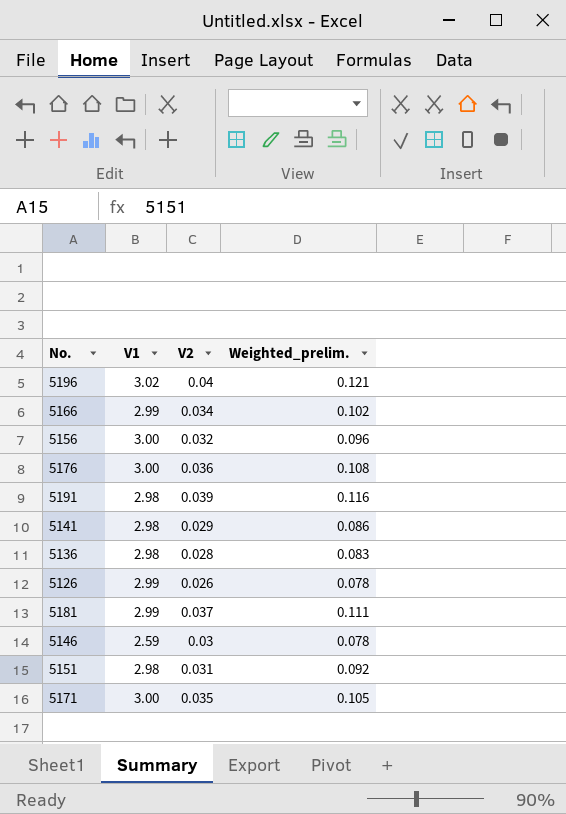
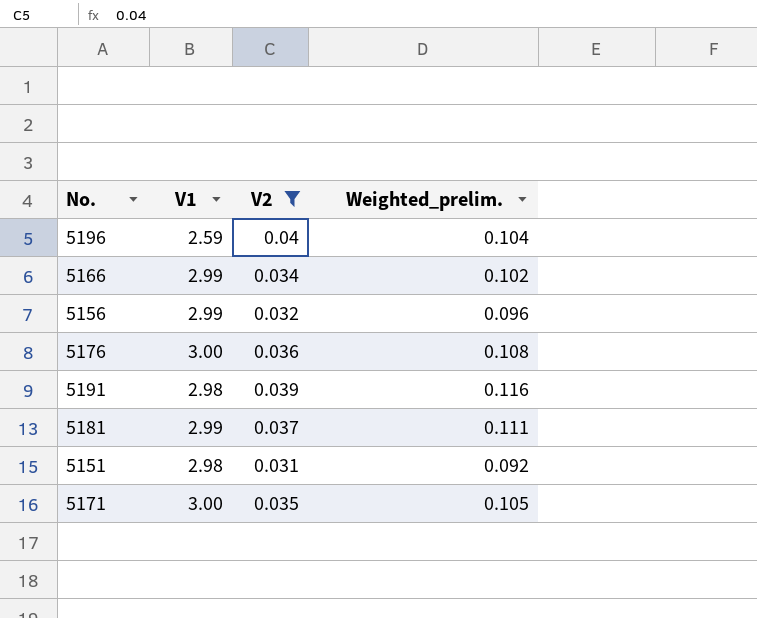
filter: none -> V2 >= 0.031
5196 | V1: 3.02 -> 2.59
5196 | Weighted_prelim.: 0.121 -> 0.104
5156 | V1: 3.00 -> 2.99

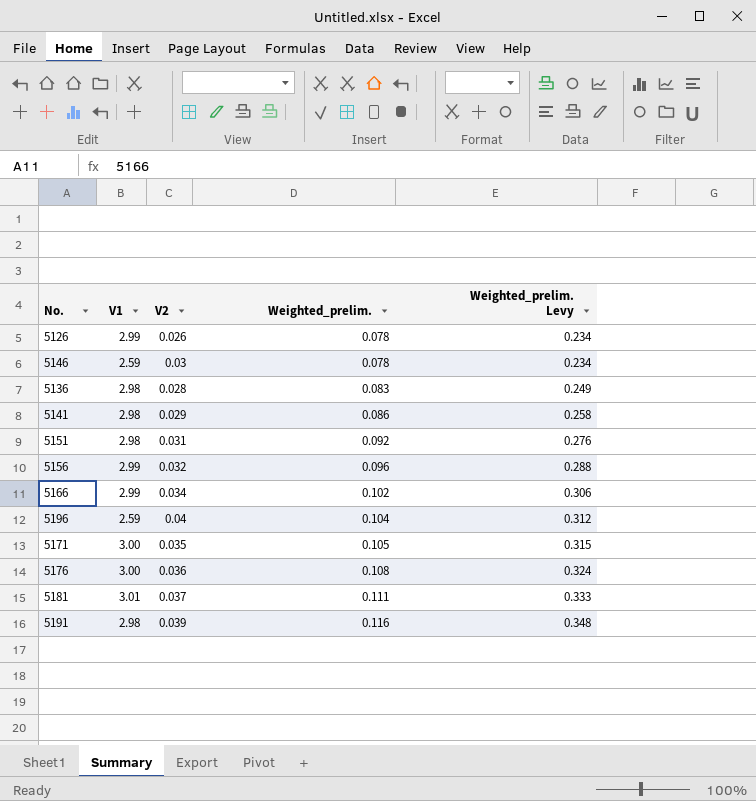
filter: V2 >= 0.031 -> none
row order: none -> Weighted_prelim. ascending
column Weighted_prelim. Levy | formula: none -> [Weighted_prelim.] * 3
5181 | V1: 2.99 -> 3.01

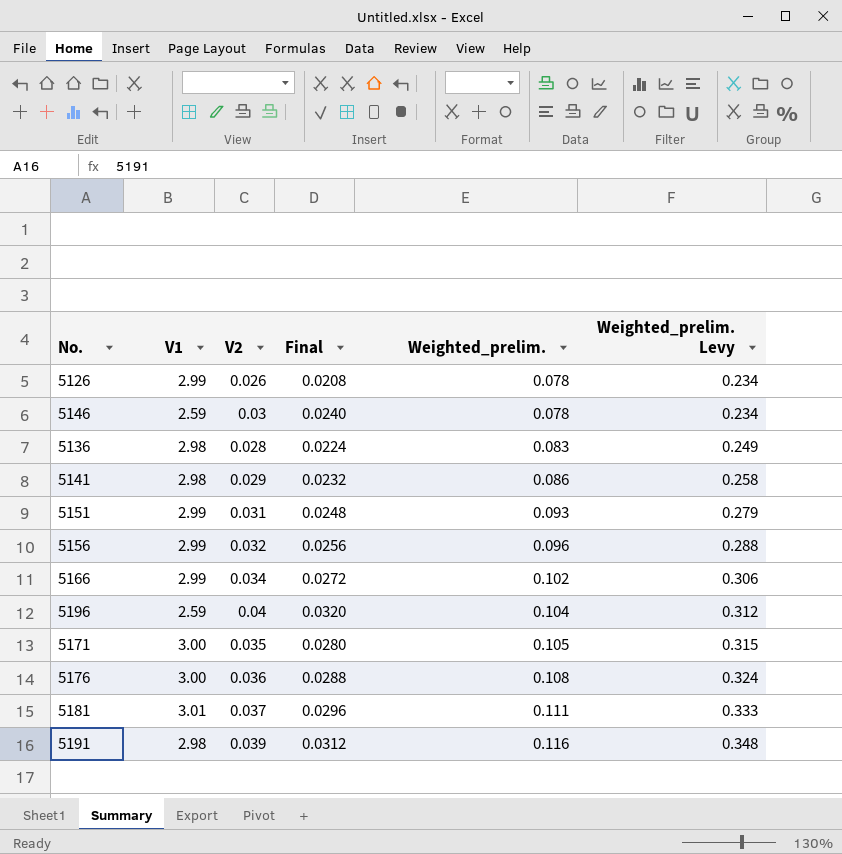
column Final | formula: none -> [V2] * 0.8
5151 | V1: 2.98 -> 2.99
5151 | Weighted_prelim.: 0.092 -> 0.093
5151 | Weighted_prelim. Levy: 0.276 -> 0.279

